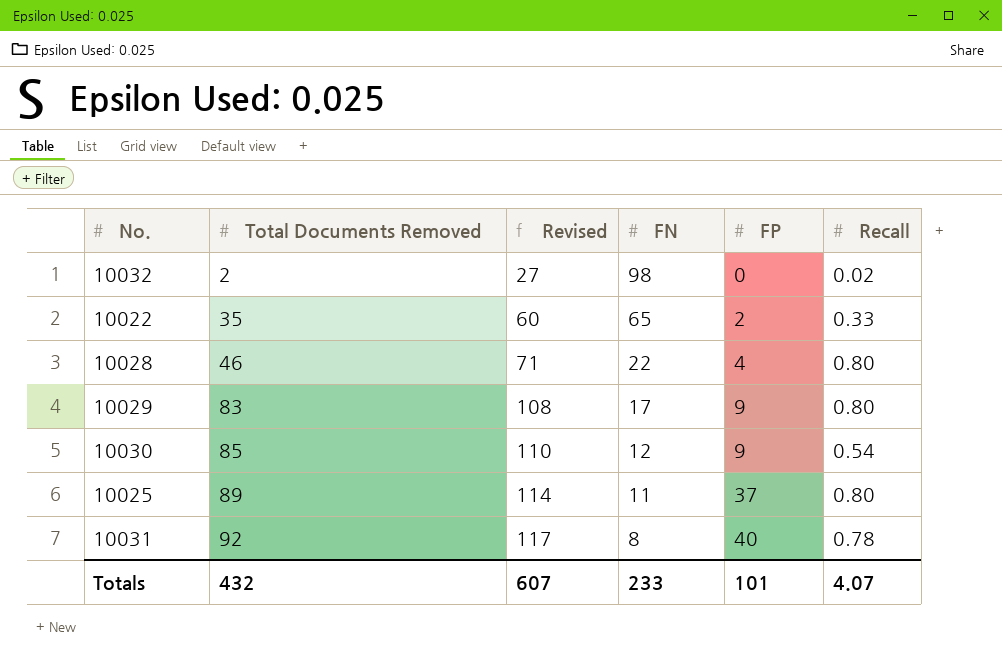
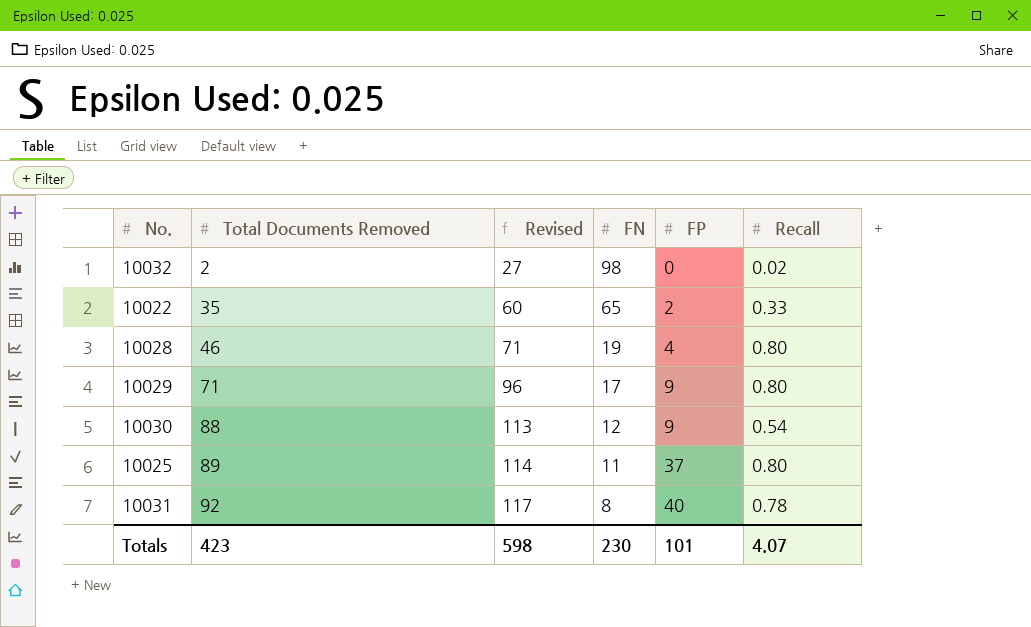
10028 | FN: 22 -> 19
10029 | Total Documents Removed: 83 -> 71
10029 | Revised: 108 -> 96
10030 | Total Documents Removed: 85 -> 88
10030 | Revised: 110 -> 113
Totals | Total Documents Removed: 432 -> 423
Totals | Revised: 607 -> 598
Totals | FN: 233 -> 230

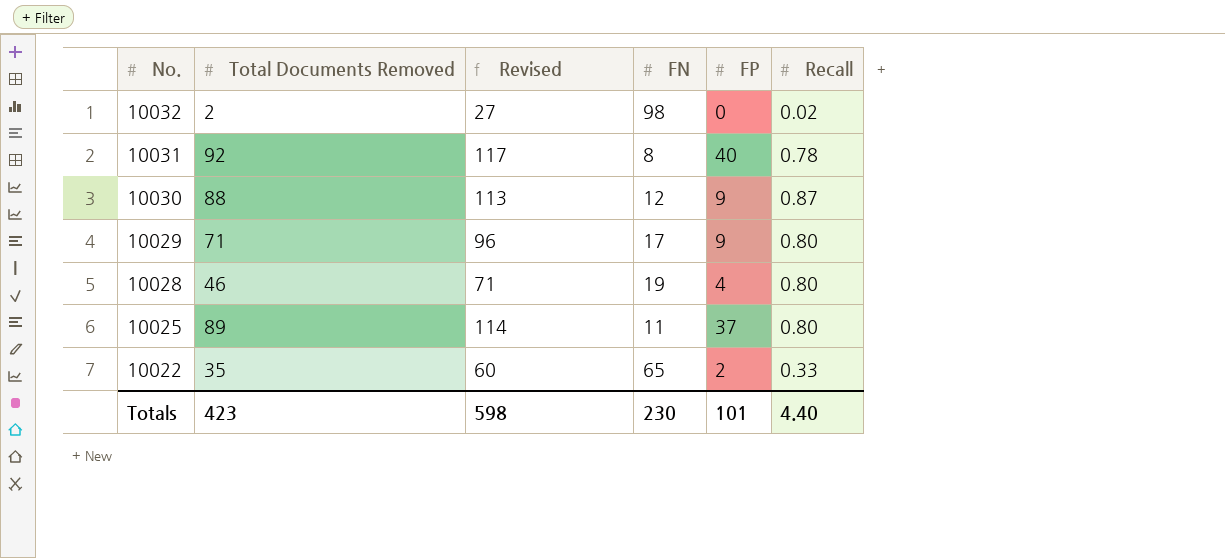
row order: Total Documents Removed ascending -> No. descending
10030 | Recall: 0.54 -> 0.87
Totals | Recall: 4.07 -> 4.40

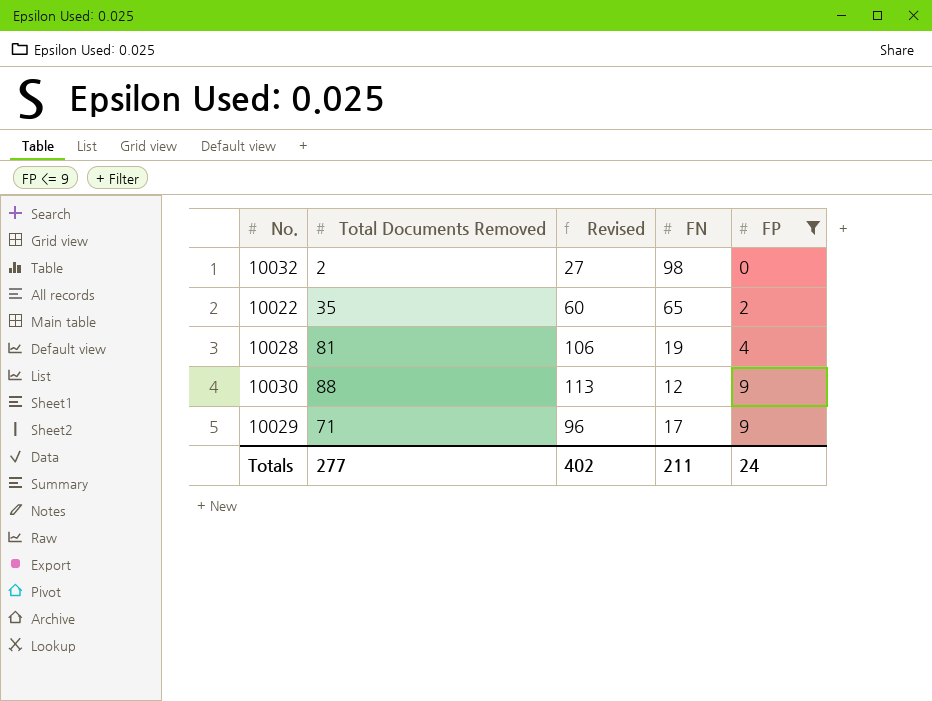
filter: none -> FP <= 9
row order: No. descending -> FP ascending
column Recall | position: 6 -> none
10028 | Total Documents Removed: 46 -> 81
10028 | Revised: 71 -> 106
Totals | Total Documents Removed: 423 -> 277
Totals | Revised: 598 -> 402
Totals | FN: 230 -> 211
Totals | FP: 101 -> 24

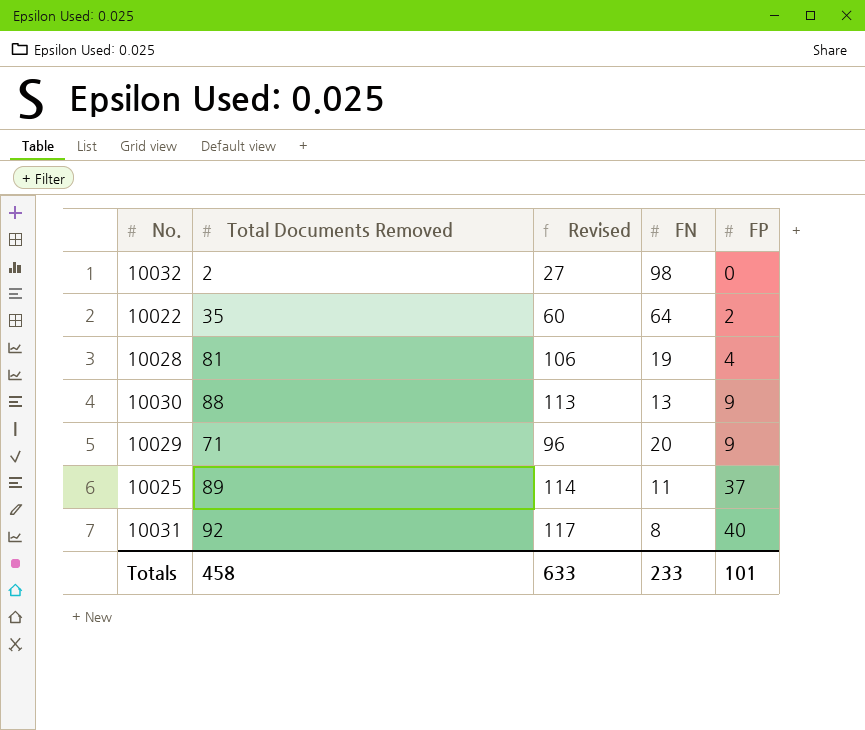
filter: FP <= 9 -> none
10022 | FN: 65 -> 64
10030 | FN: 12 -> 13
10029 | FN: 17 -> 20
Totals | Total Documents Removed: 277 -> 458
Totals | Revised: 402 -> 633
Totals | FN: 211 -> 233
Totals | FP: 24 -> 101

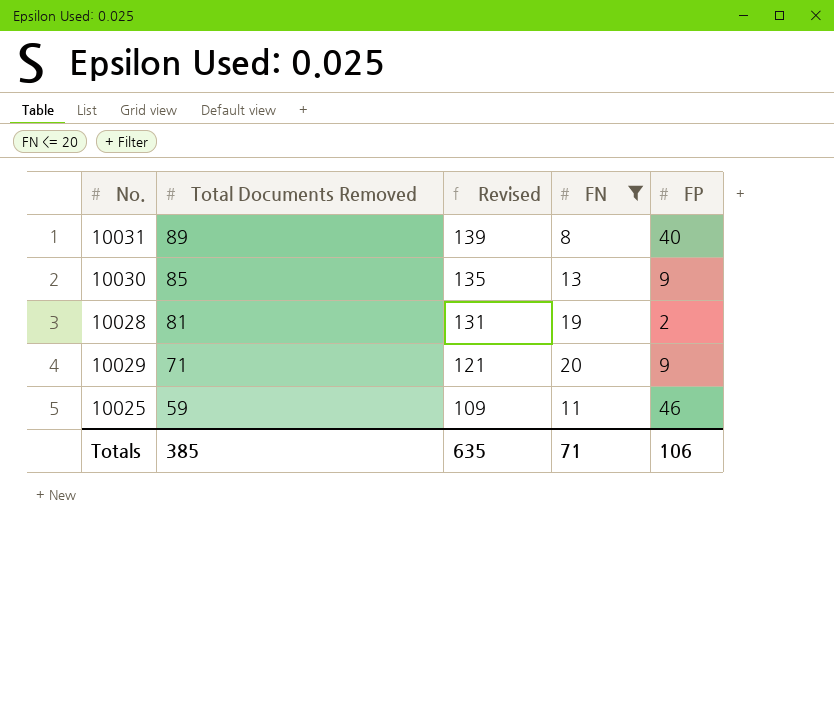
filter: none -> FN <= 20
row order: FP ascending -> Total Documents Removed descending
column Revised | formula: [Total Documents Removed] + 25 -> [Total Documents Removed] + 50
10031 | Total Documents Removed: 92 -> 89
10030 | Total Documents Removed: 88 -> 85
10028 | FP: 4 -> 2
10025 | Total Documents Removed: 89 -> 59
10025 | FP: 37 -> 46
Totals | Total Documents Removed: 458 -> 385
Totals | Revised: 633 -> 635
Totals | FN: 233 -> 71
Totals | FP: 101 -> 106

